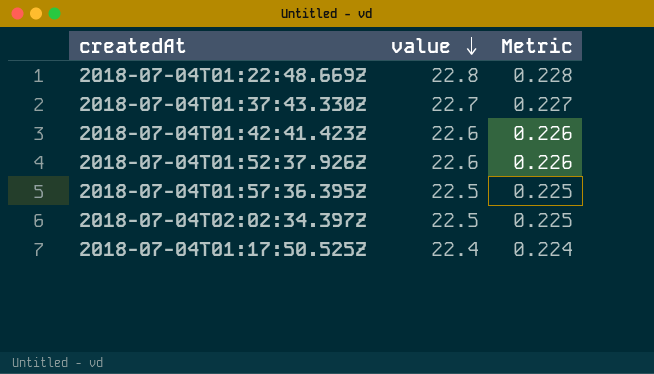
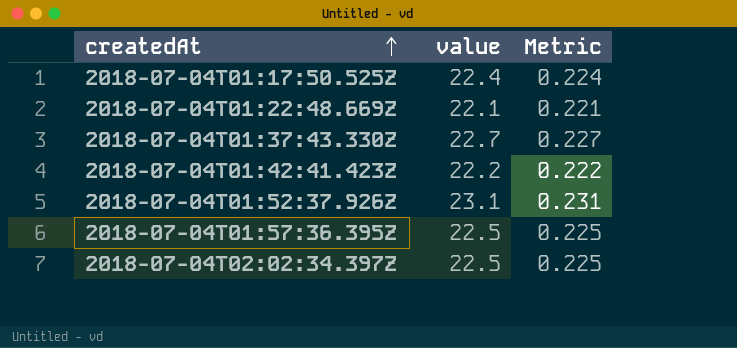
row order: value descending -> createdAt ascending
2018-07-04T01:22:48.669Z | value: 22.8 -> 22.1
2018-07-04T01:22:48.669Z | Metric: 0.228 -> 0.221
2018-07-04T01:42:41.423Z | value: 22.6 -> 22.2
2018-07-04T01:42:41.423Z | Metric: 0.226 -> 0.222
2018-07-04T01:52:37.926Z | value: 22.6 -> 23.1
2018-07-04T01:52:37.926Z | Metric: 0.226 -> 0.231

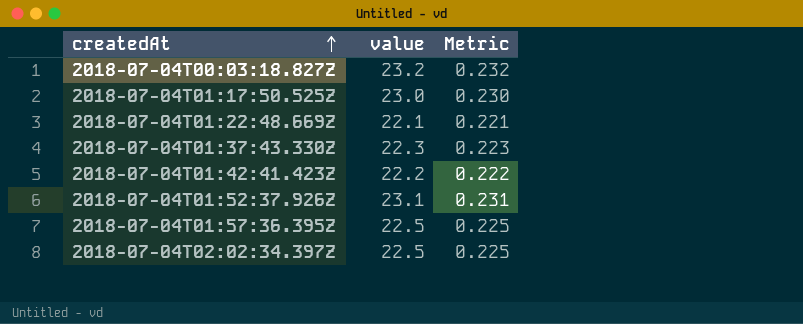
row 2018-07-04T00:03:18.827Z: none -> 23.2 | 0.232
2018-07-04T01:17:50.525Z | value: 22.4 -> 23.0
2018-07-04T01:17:50.525Z | Metric: 0.224 -> 0.230
2018-07-04T01:37:43.330Z | value: 22.7 -> 22.3
2018-07-04T01:37:43.330Z | Metric: 0.227 -> 0.223

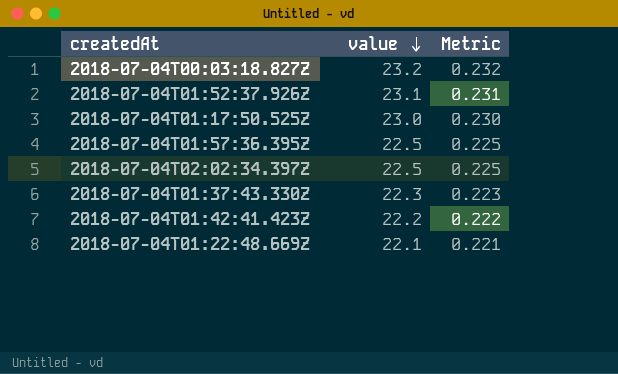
row order: createdAt ascending -> value descending

